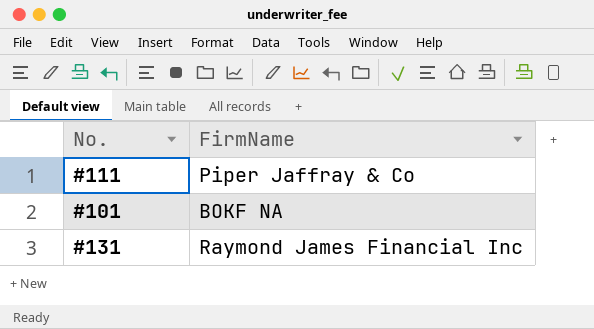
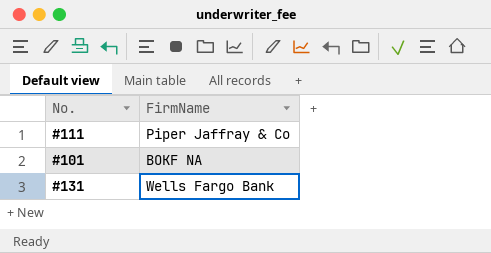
#131 | FirmName: Raymond James Financial Inc -> Wells Fargo Bank

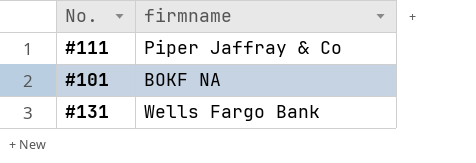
column name: FirmName -> firmname

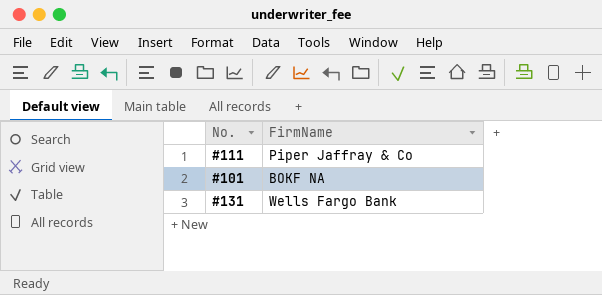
column name: firmname -> FirmName

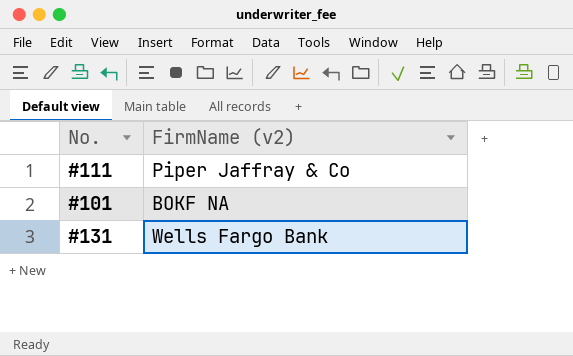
column name: FirmName -> FirmName (v2)

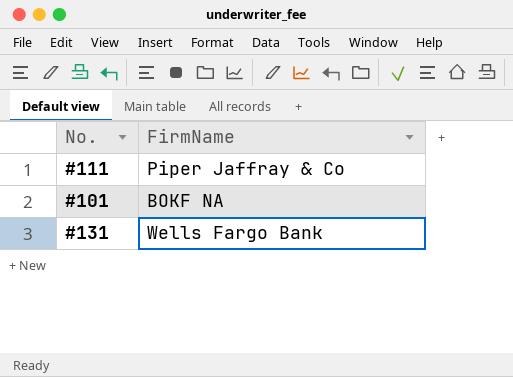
column name: FirmName (v2) -> FirmName

